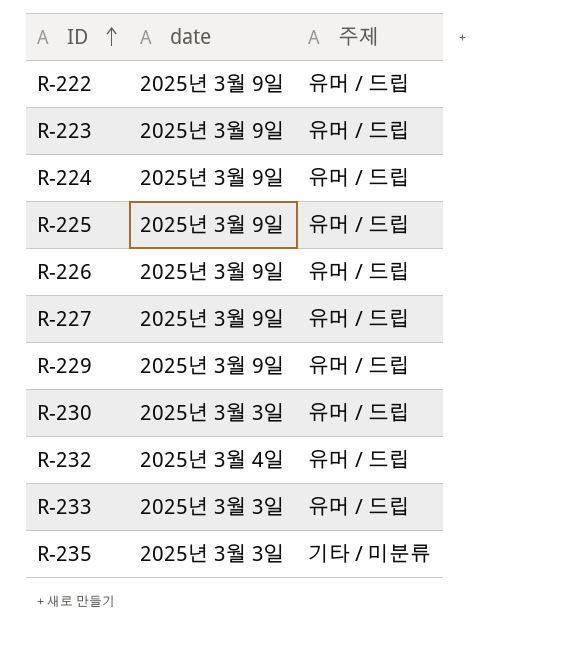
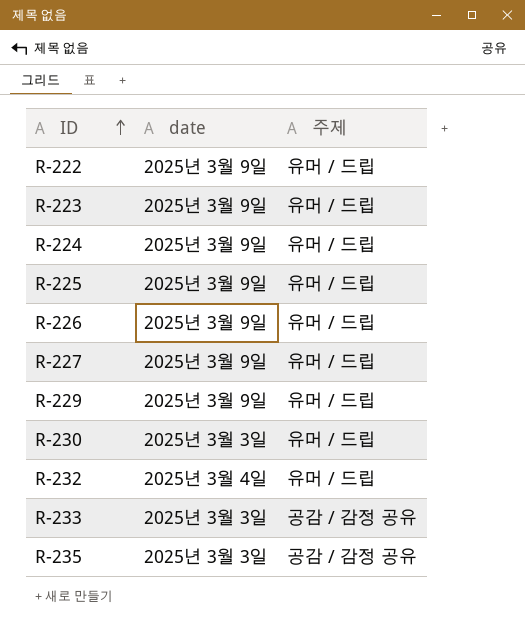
R-233 | 주제: 유머 / 드립 -> 공감 / 감정 공유
R-235 | 주제: 기타 / 미분류 -> 공감 / 감정 공유

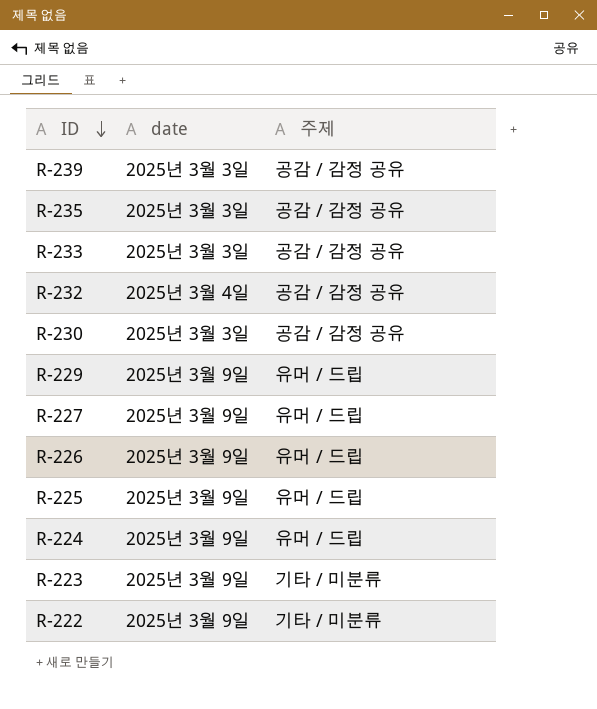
row order: ID ascending -> ID descending
row R-239: none -> 2025년 3월 3일 | 공감 / 감정 공유
R-232 | 주제: 유머 / 드립 -> 공감 / 감정 공유
R-230 | 주제: 유머 / 드립 -> 공감 / 감정 공유
R-223 | 주제: 유머 / 드립 -> 기타 / 미분류
R-222 | 주제: 유머 / 드립 -> 기타 / 미분류

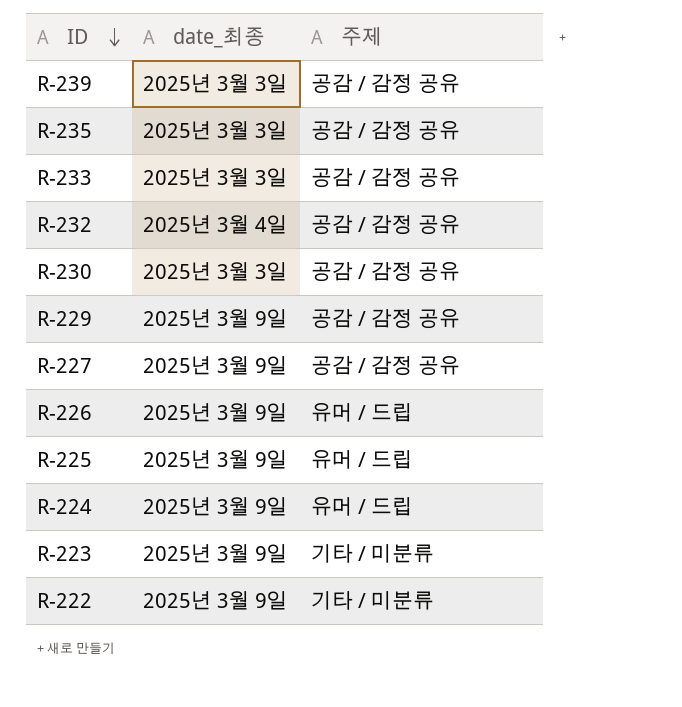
column name: date -> date_최종
R-229 | 주제: 유머 / 드립 -> 공감 / 감정 공유
R-227 | 주제: 유머 / 드립 -> 공감 / 감정 공유

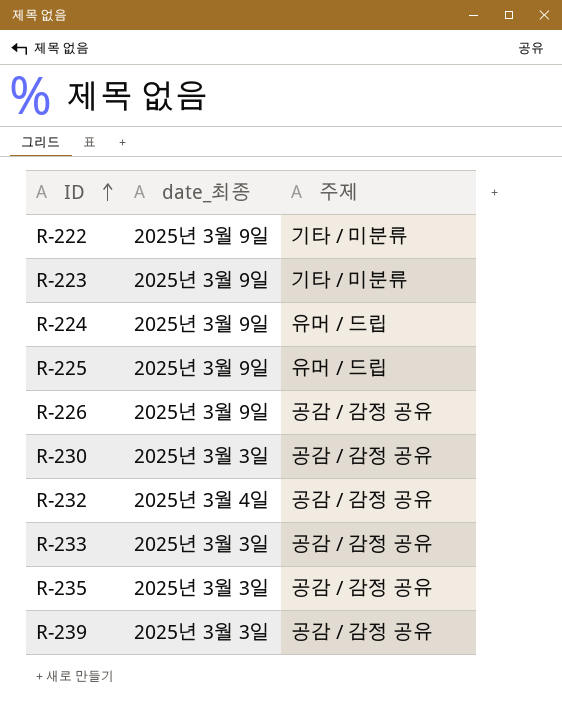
row order: ID descending -> ID ascending
row R-229: 2025년 3월 9일 | 공감 / 감정 공유 -> none
row R-227: 2025년 3월 9일 | 공감 / 감정 공유 -> none
R-226 | 주제: 유머 / 드립 -> 공감 / 감정 공유

